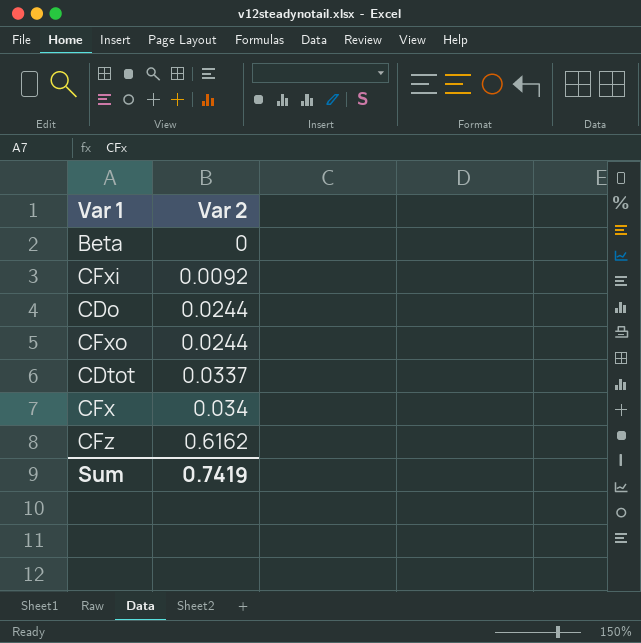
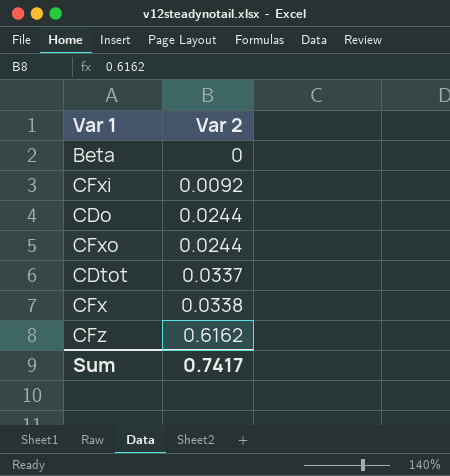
CFx | Var 2: 0.034 -> 0.0338
Sum | Var 2: 0.7419 -> 0.7417

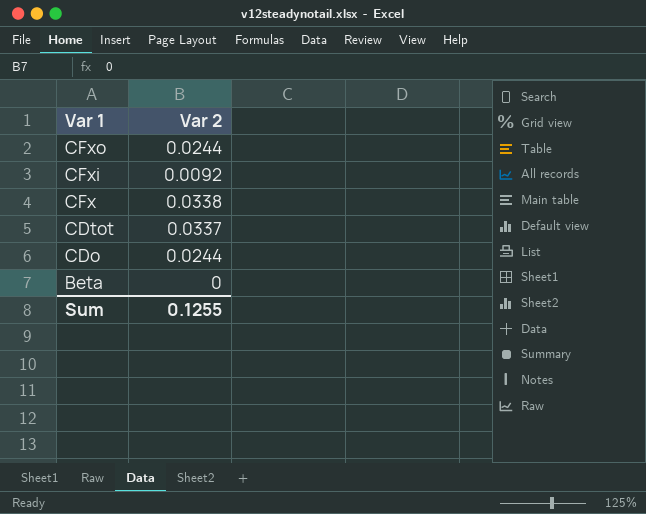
row order: Var 2 ascending -> Var 1 descending
row CFz: 0.6162 -> none
Sum | Var 2: 0.7417 -> 0.1255

